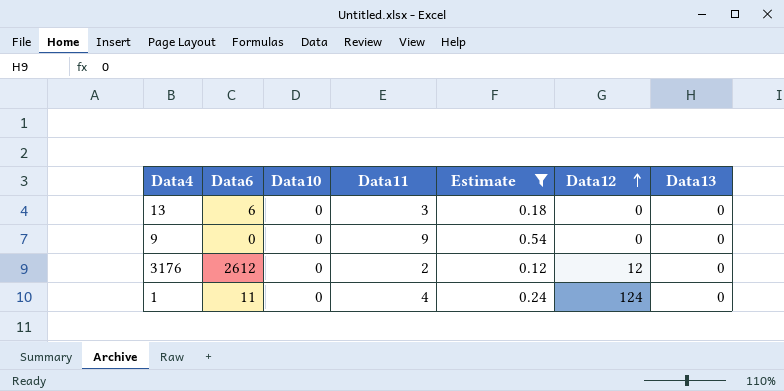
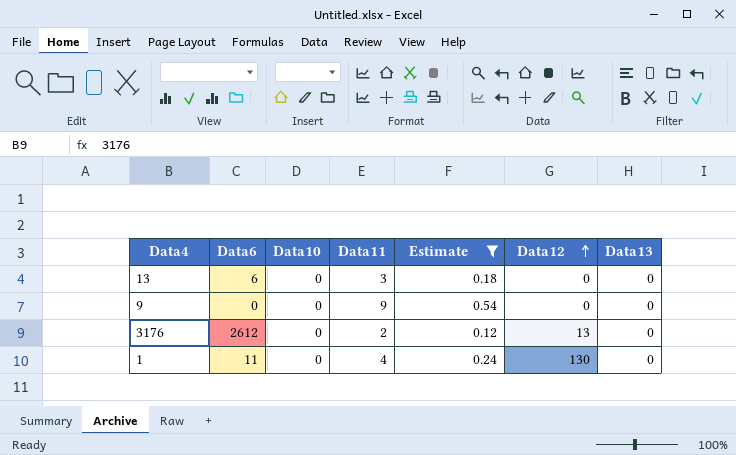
3176 | Data12: 12 -> 13
1 | Data12: 124 -> 130

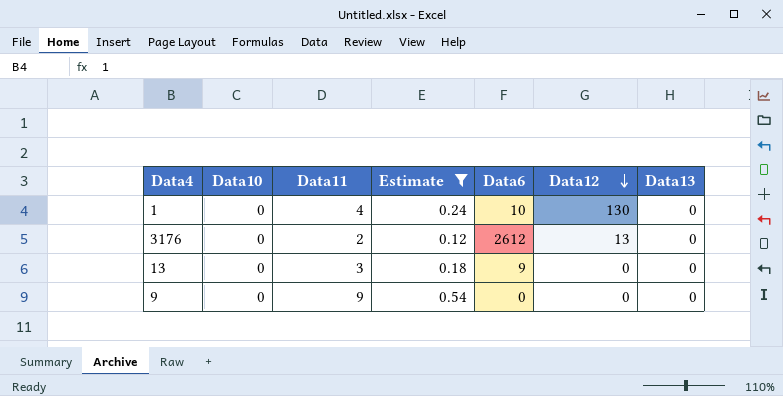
row order: Data12 ascending -> Data12 descending
column Data6 | position: 2 -> 5
1 | Data6: 11 -> 10
13 | Data6: 6 -> 9

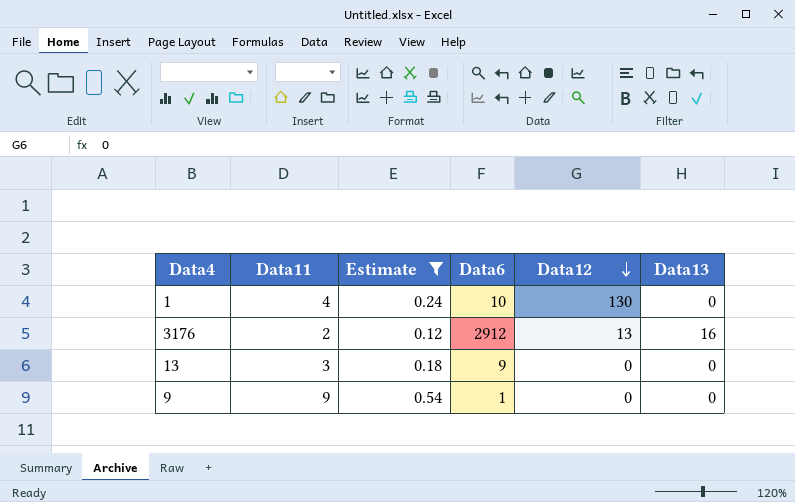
column Data10 | position: 2 -> none
3176 | Data6: 2612 -> 2912
3176 | Data13: 0 -> 16
9 | Data6: 0 -> 1

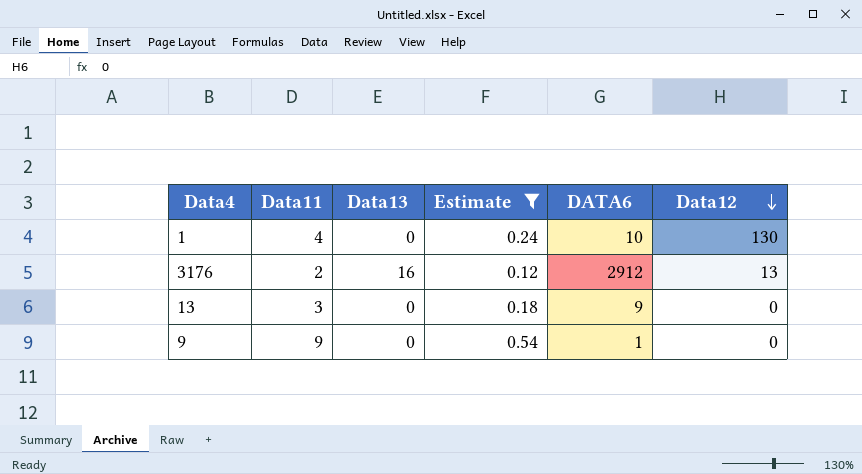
column Data13 | position: 6 -> 3
column name: Data6 -> DATA6

